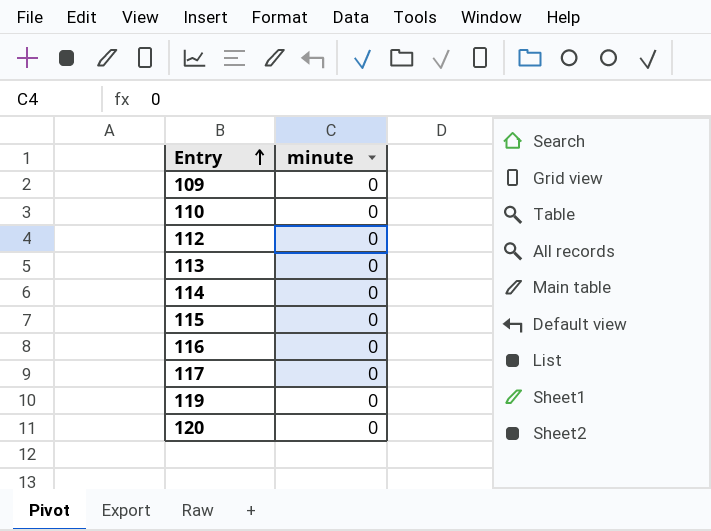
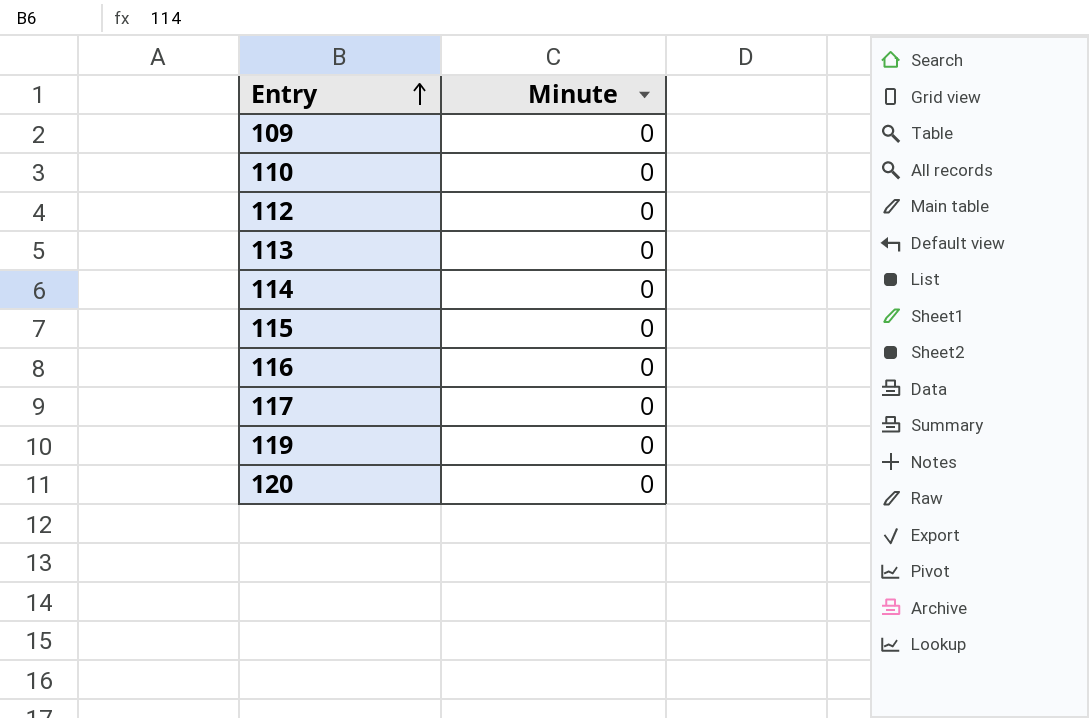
column name: minute -> Minute

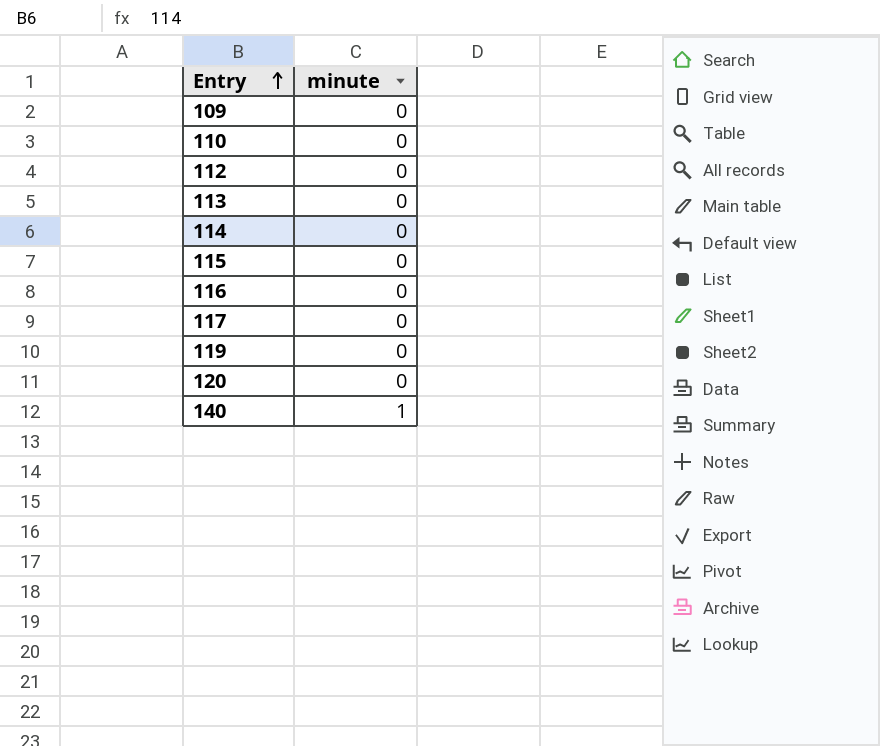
column name: Minute -> minute
row 140: none -> 1

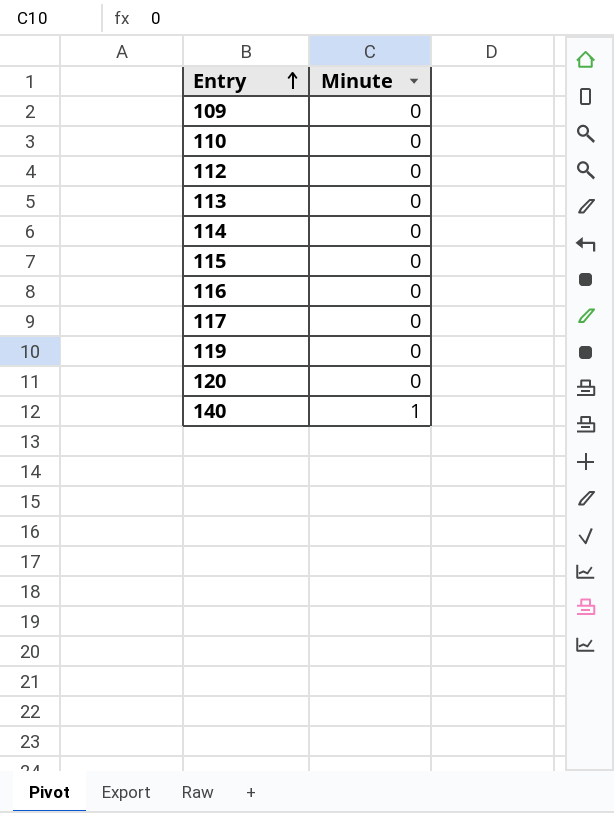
column name: minute -> Minute

